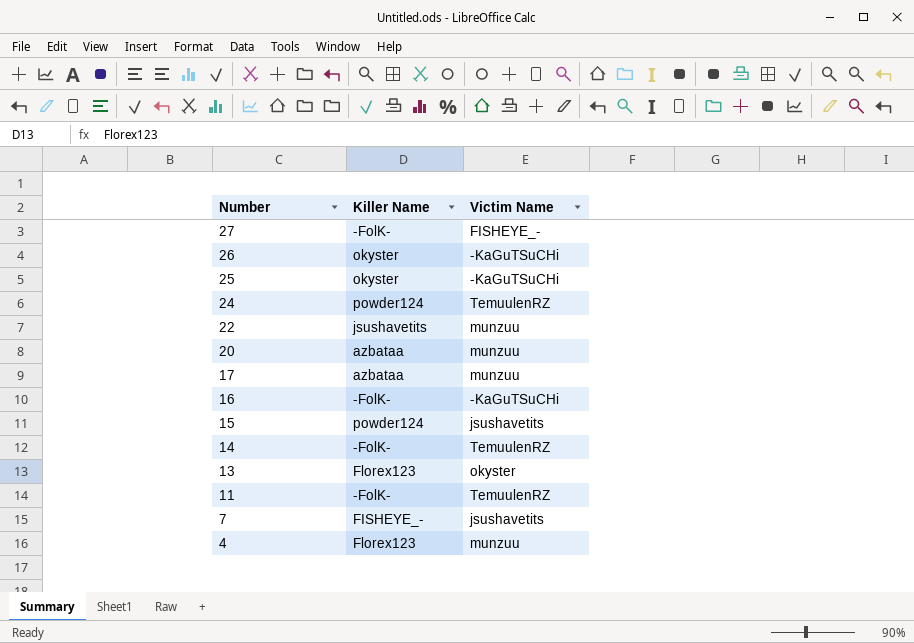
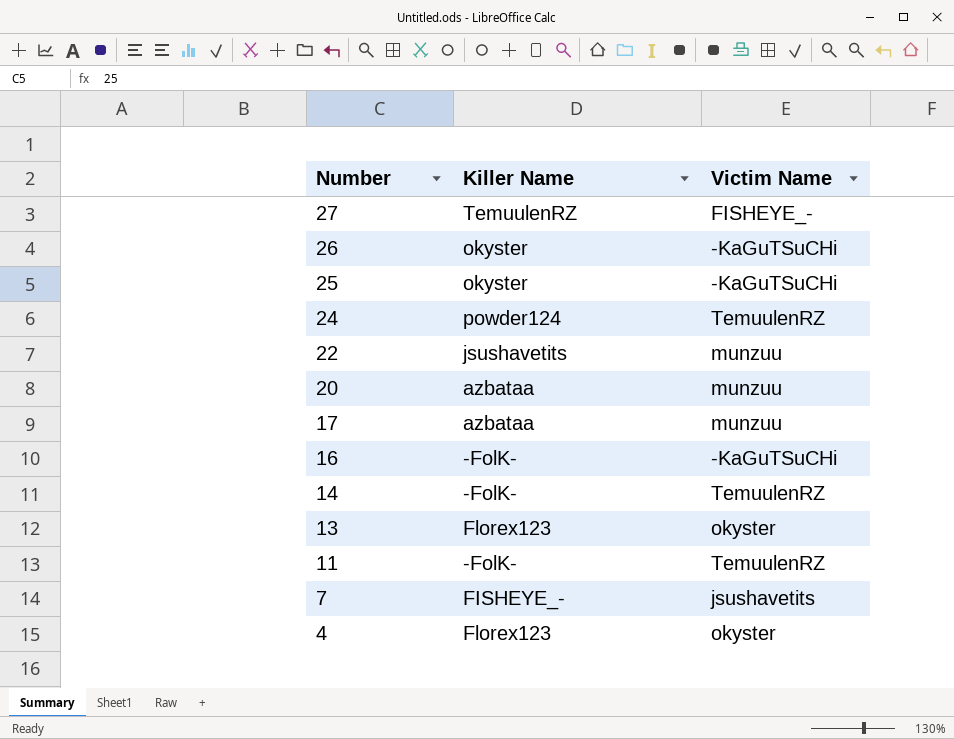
row 15: powder124 | jsushavetits -> none
27 | Killer Name: -FolK- -> TemuulenRZ
4 | Victim Name: munzuu -> okyster

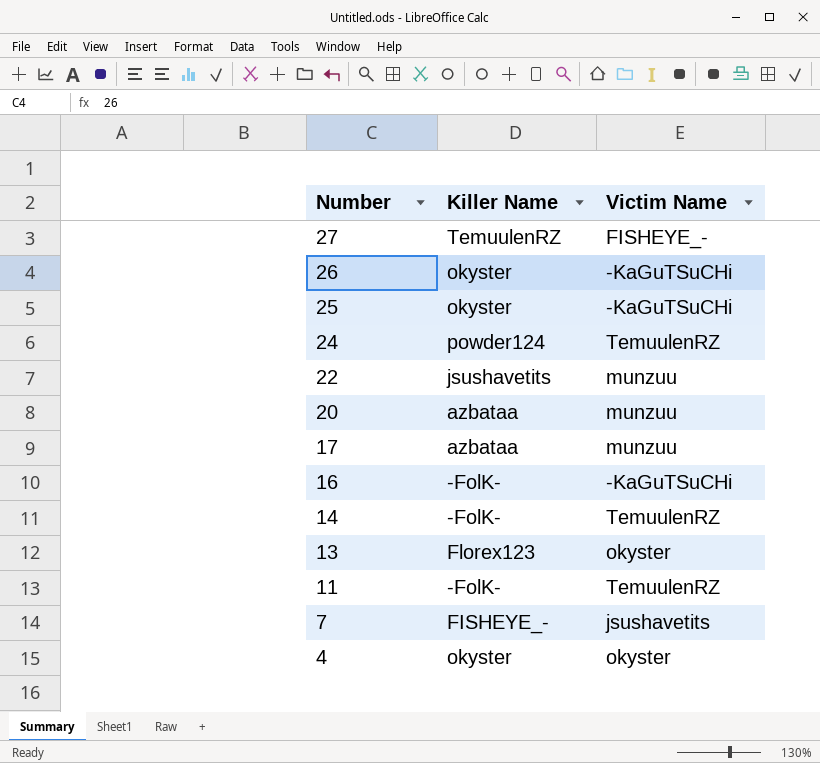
4 | Killer Name: Florex123 -> okyster

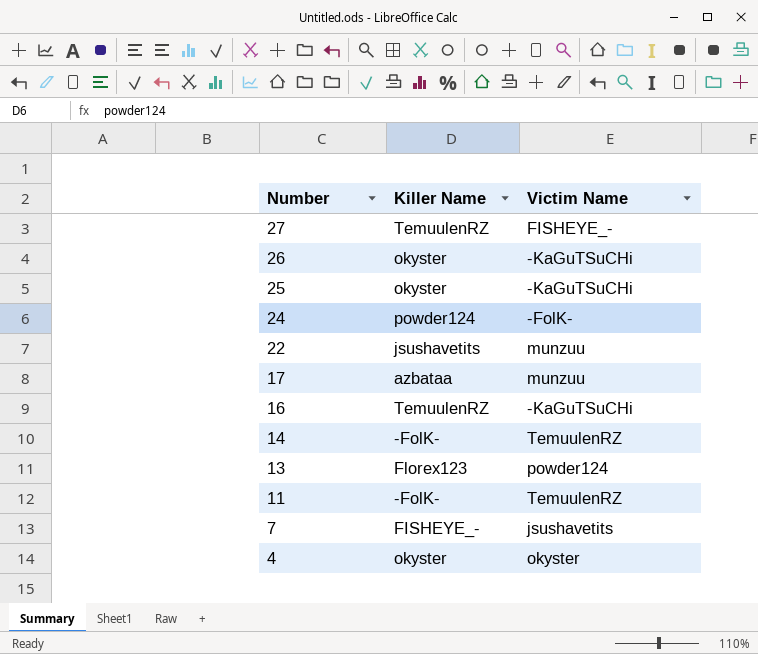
row 20: azbataa | munzuu -> none
24 | Victim Name: TemuulenRZ -> -FolK-
16 | Killer Name: -FolK- -> TemuulenRZ
13 | Victim Name: okyster -> powder124

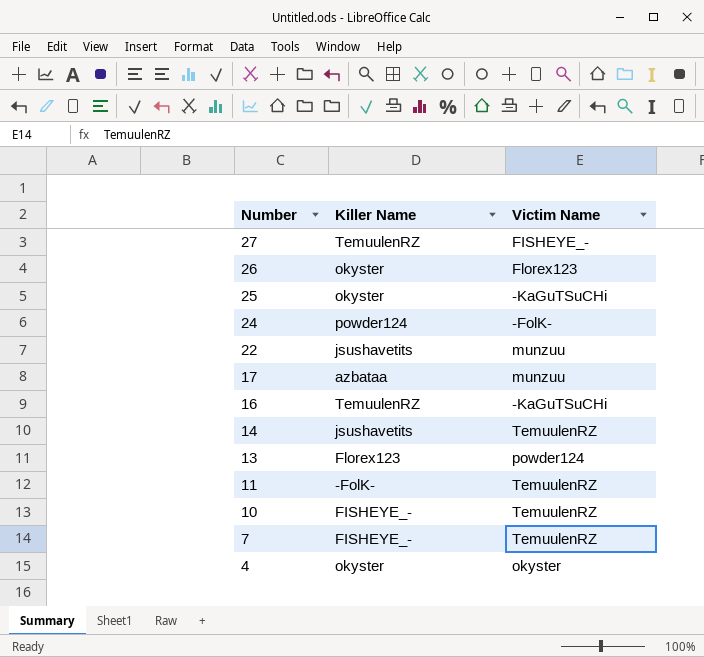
26 | Victim Name: -KaGuTSuCHi -> Florex123
14 | Killer Name: -FolK- -> jsushavetits
row 10: none -> FISHEYE_- | TemuulenRZ
7 | Victim Name: jsushavetits -> TemuulenRZ

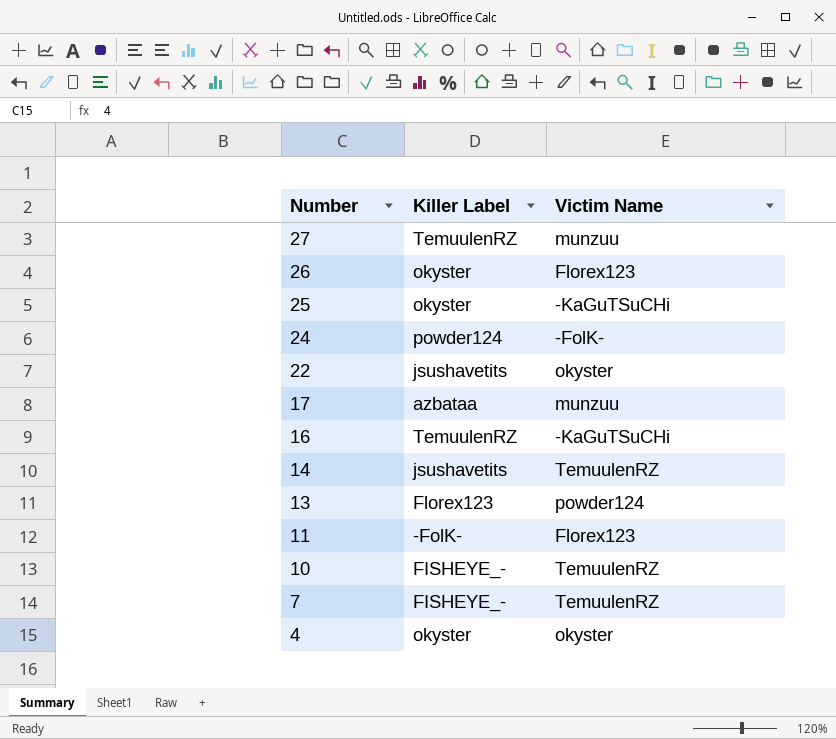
column name: Killer Name -> Killer Label
27 | Victim Name: FISHEYE_- -> munzuu
22 | Victim Name: munzuu -> okyster
11 | Victim Name: TemuulenRZ -> Florex123

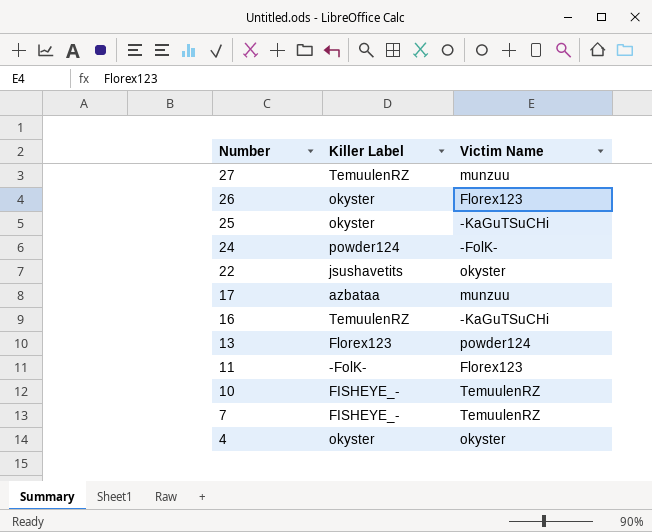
row 14: jsushavetits | TemuulenRZ -> none

